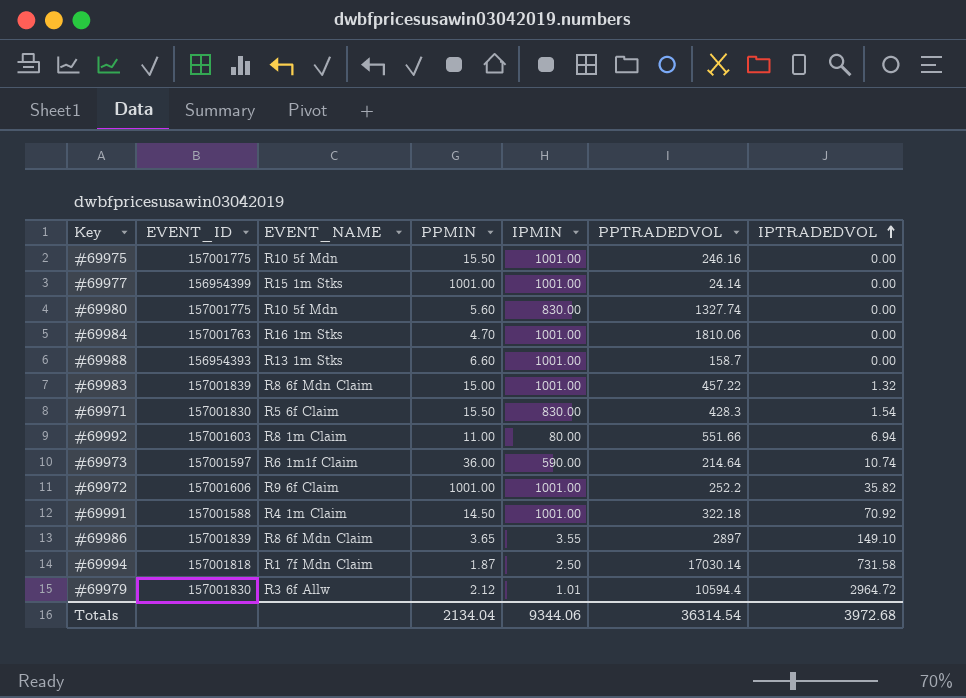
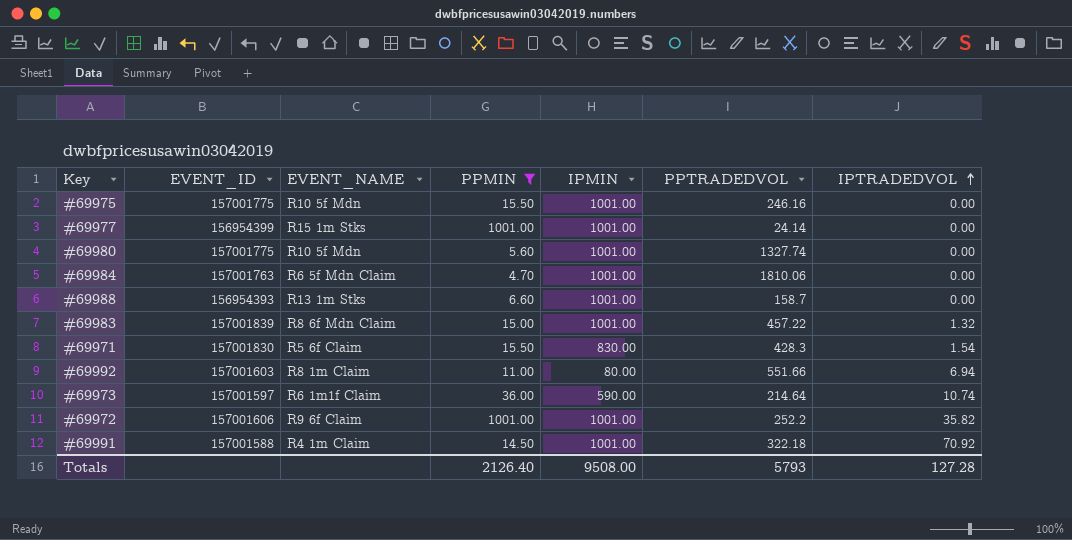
filter: none -> PPMIN >= 4.70
#69980 | IPMIN: 830.00 -> 1001.00
#69984 | EVENT_NAME: R16 1m Stks -> R6 5f Mdn Claim
Totals | PPMIN: 2134.04 -> 2126.40
Totals | IPMIN: 9344.06 -> 9508.00
Totals | PPTRADEDVOL: 36314.54 -> 5793
Totals | IPTRADEDVOL: 3972.68 -> 127.28

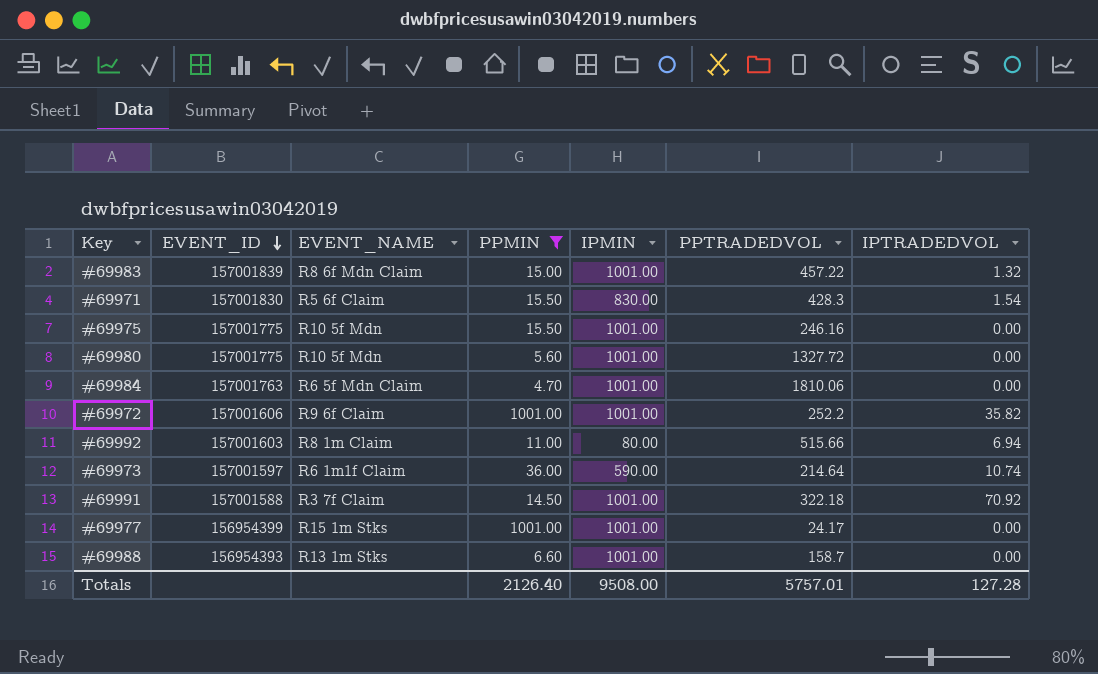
row order: IPTRADEDVOL ascending -> EVENT_ID descending
#69980 | PPTRADEDVOL: 1327.74 -> 1327.72
#69992 | PPTRADEDVOL: 551.66 -> 515.66
#69991 | EVENT_NAME: R4 1m Claim -> R3 7f Claim
#69977 | PPTRADEDVOL: 24.14 -> 24.17
Totals | PPTRADEDVOL: 5793 -> 5757.01

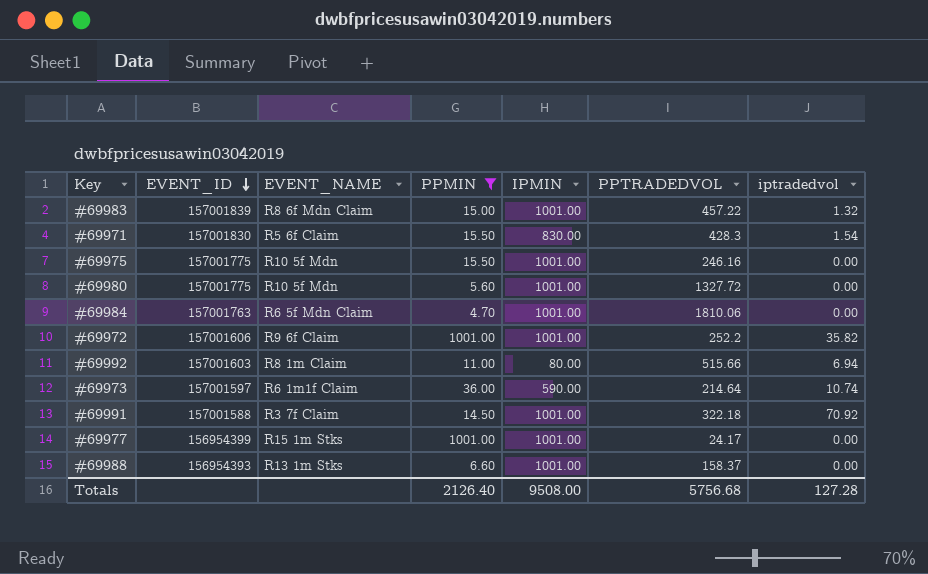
column name: IPTRADEDVOL -> iptradedvol
#69988 | PPTRADEDVOL: 158.7 -> 158.37
Totals | PPTRADEDVOL: 5757.01 -> 5756.68

